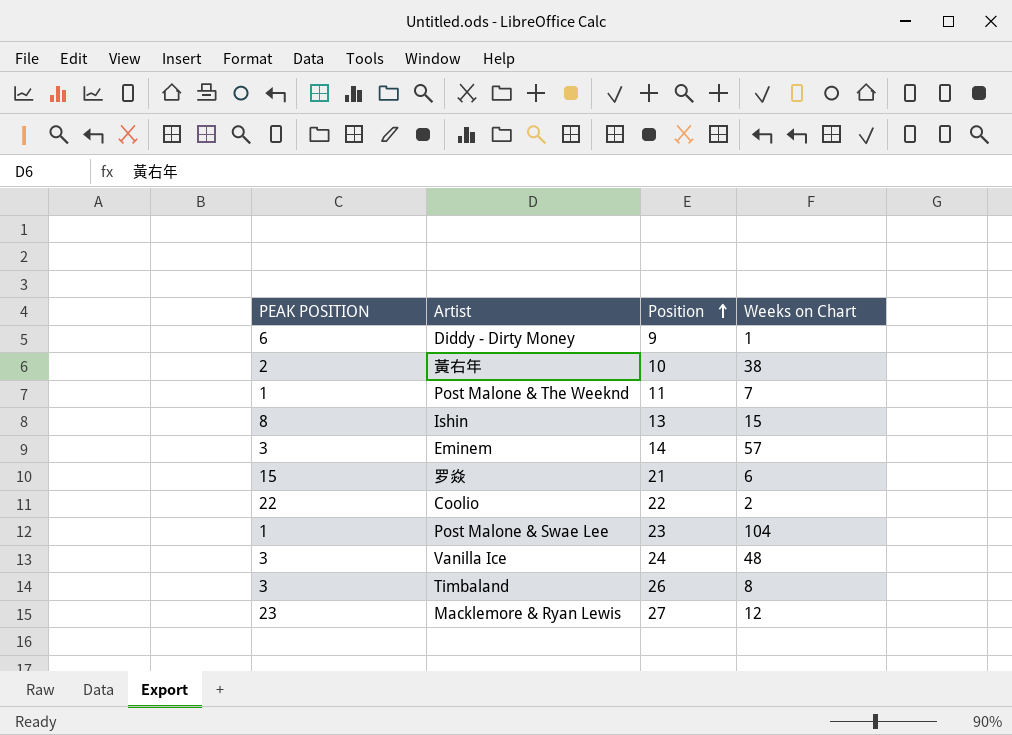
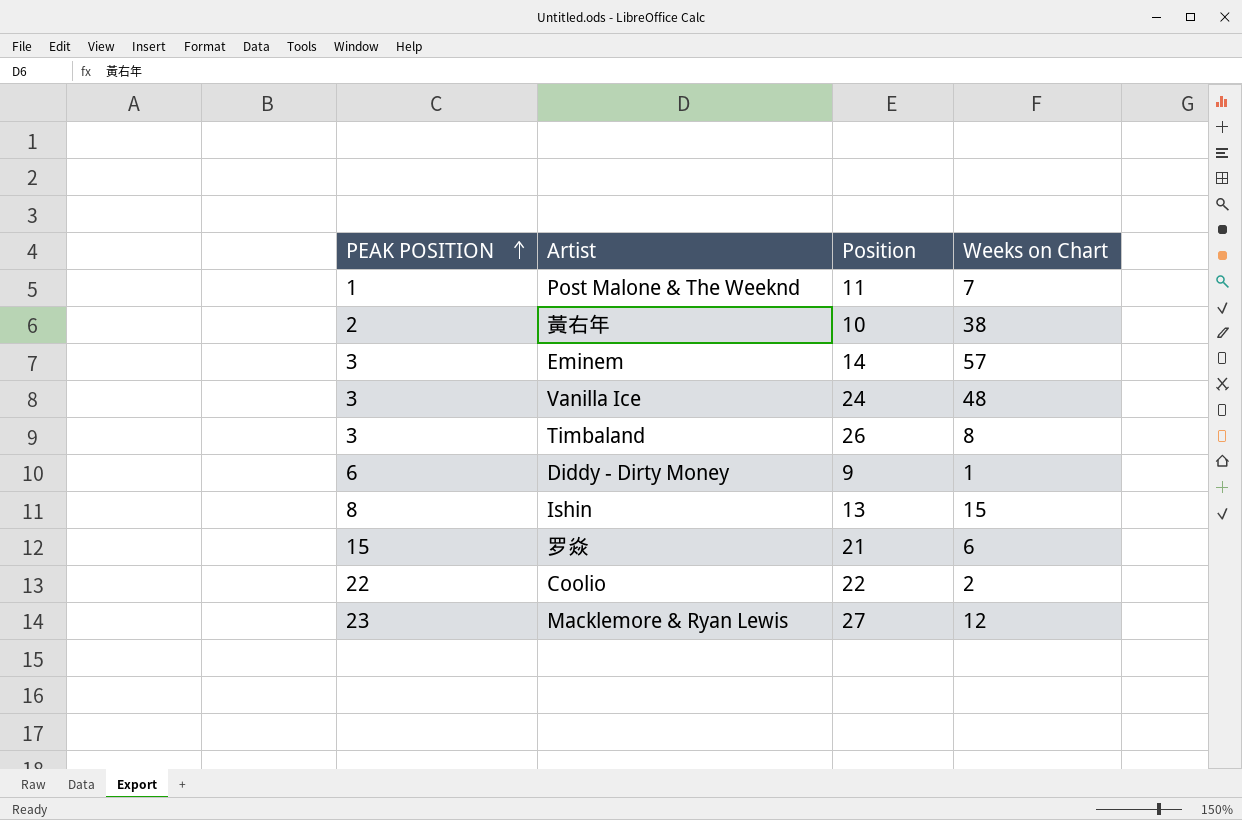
row order: Position ascending -> PEAK POSITION ascending
row Post Malone & Swae Lee: 1 | 23 | 104 -> none

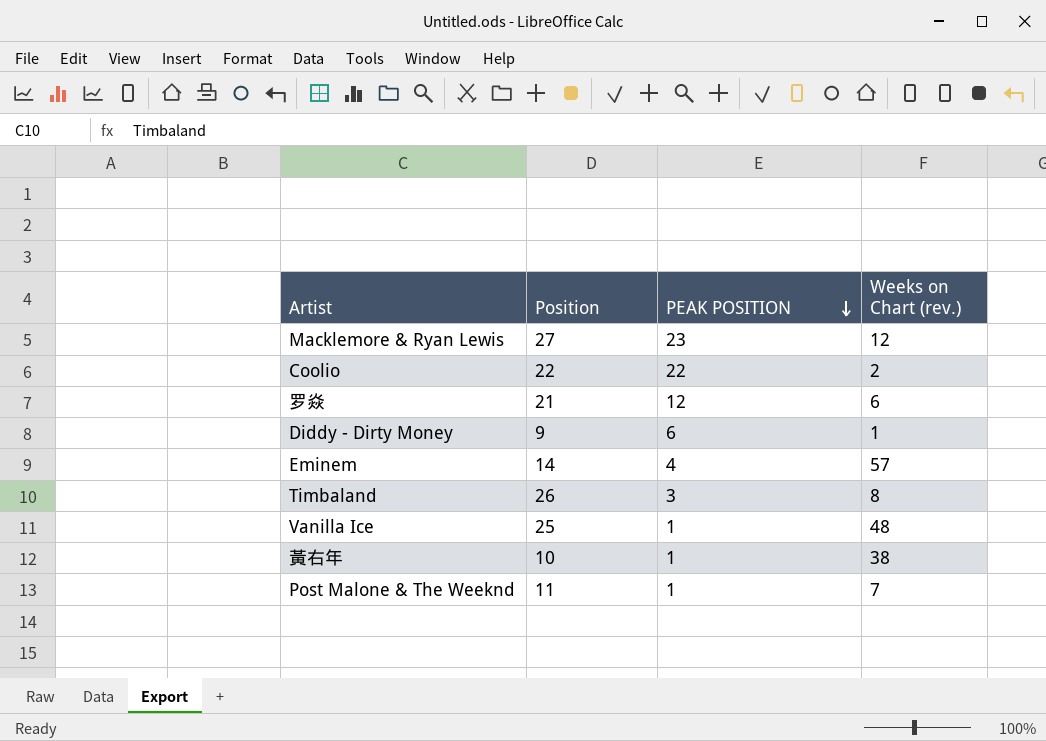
row order: PEAK POSITION ascending -> PEAK POSITION descending
column PEAK POSITION | position: 1 -> 3
column name: Weeks on Chart -> Weeks on Chart (rev.)
row Ishin: 8 | 13 | 15 -> none
罗焱 | PEAK POSITION: 15 -> 12
Eminem | PEAK POSITION: 3 -> 4
Vanilla Ice | Position: 24 -> 25
Vanilla Ice | PEAK POSITION: 3 -> 1
黃右年 | PEAK POSITION: 2 -> 1

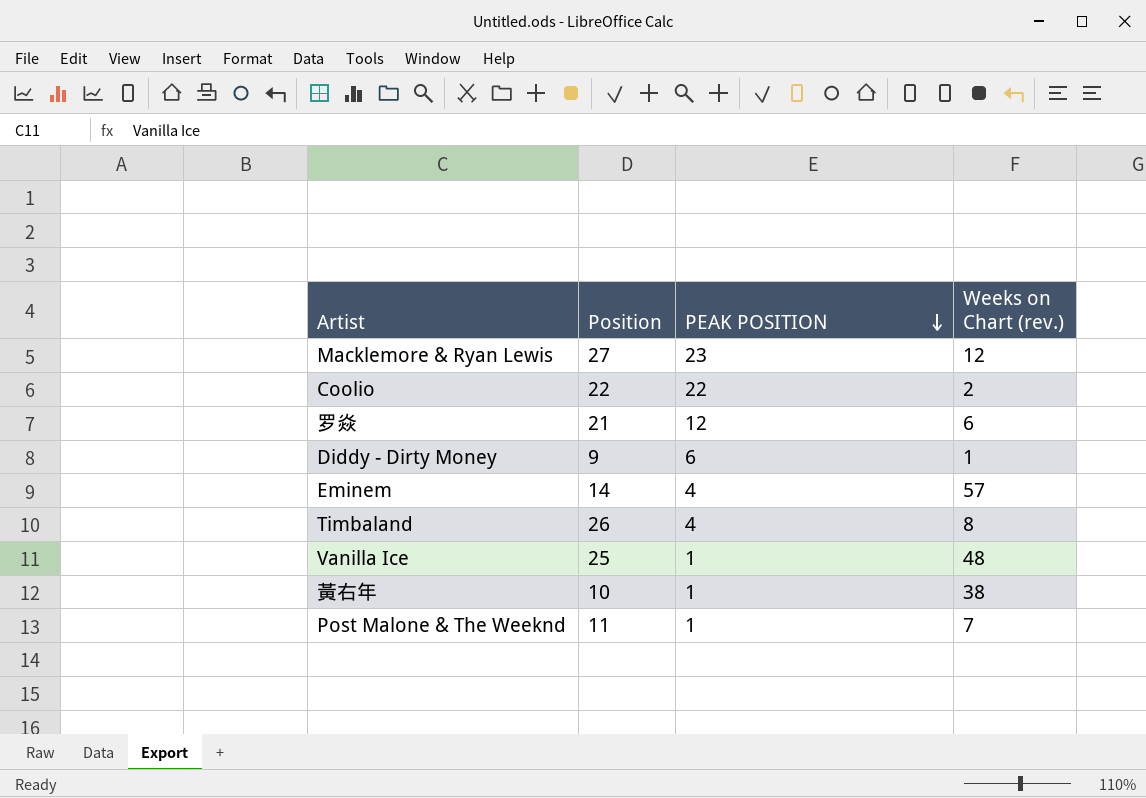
Timbaland | PEAK POSITION: 3 -> 4

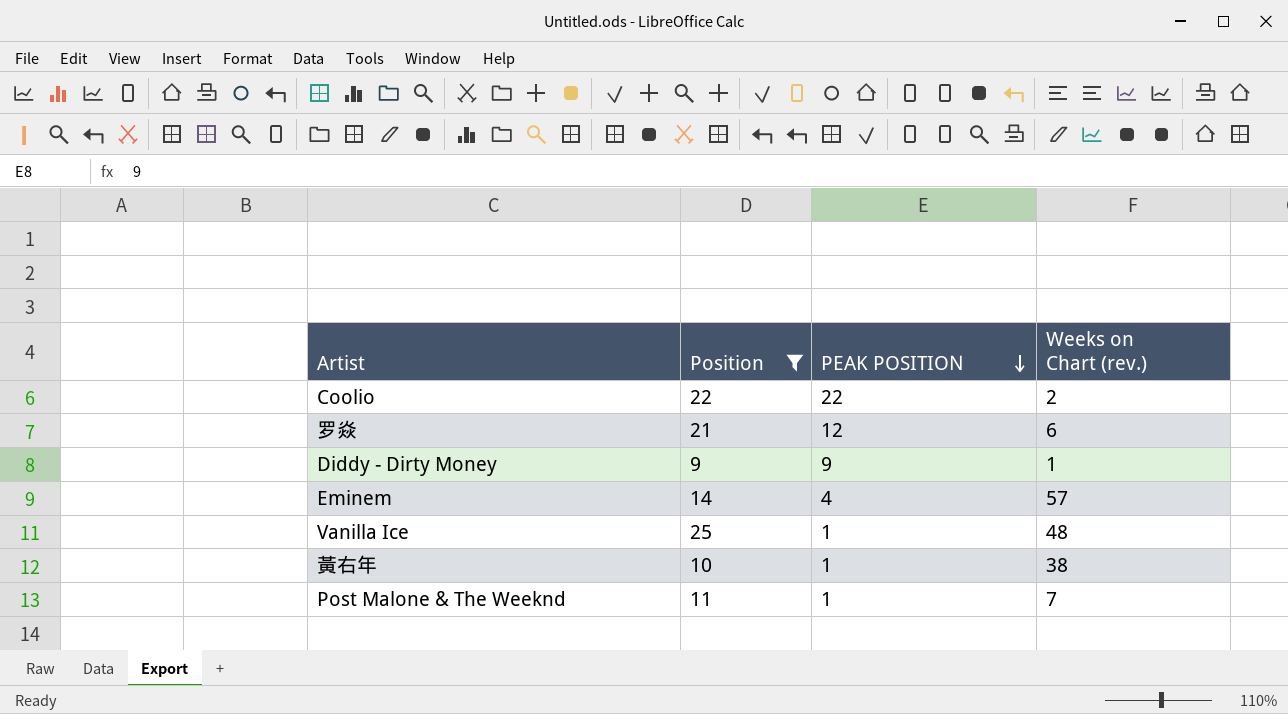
filter: none -> Position <= 25
Diddy - Dirty Money | PEAK POSITION: 6 -> 9

